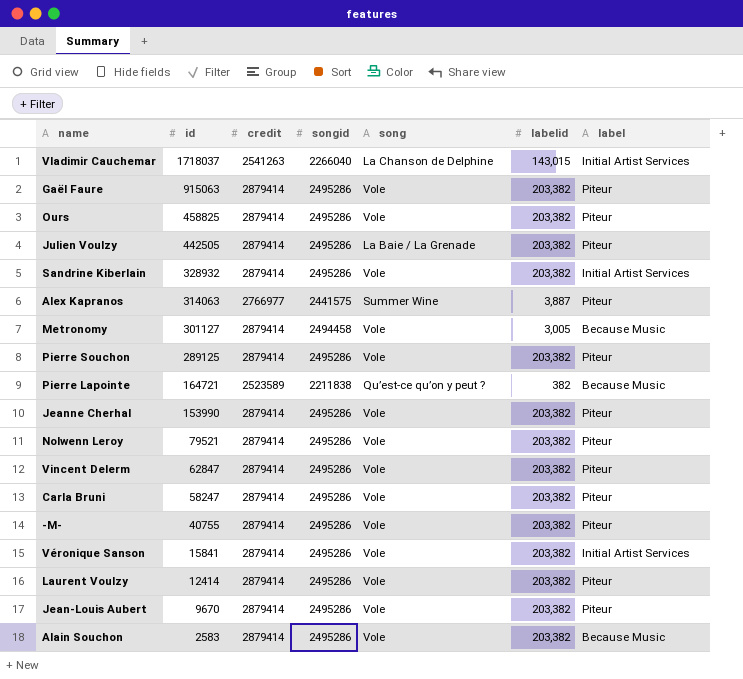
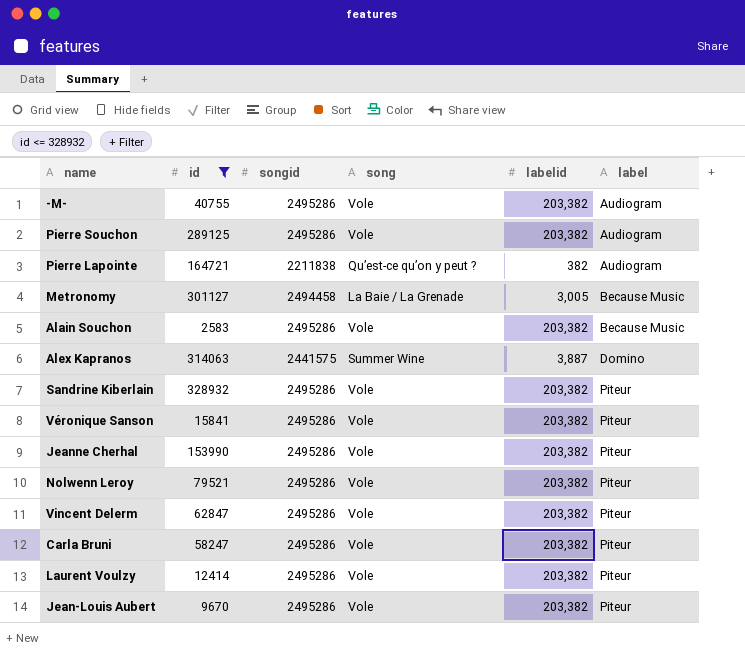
filter: none -> id <= 328932
row order: id descending -> label ascending
column credit | position: 3 -> none
‐M‐ | label: Piteur -> Audiogram
Pierre Souchon | label: Piteur -> Audiogram
Pierre Lapointe | label: Because Music -> Audiogram
Metronomy | song: Vole -> La Baie / La Grenade
Alex Kapranos | label: Piteur -> Domino
Sandrine Kiberlain | label: Initial Artist Services -> Piteur
Véronique Sanson | label: Initial Artist Services -> Piteur

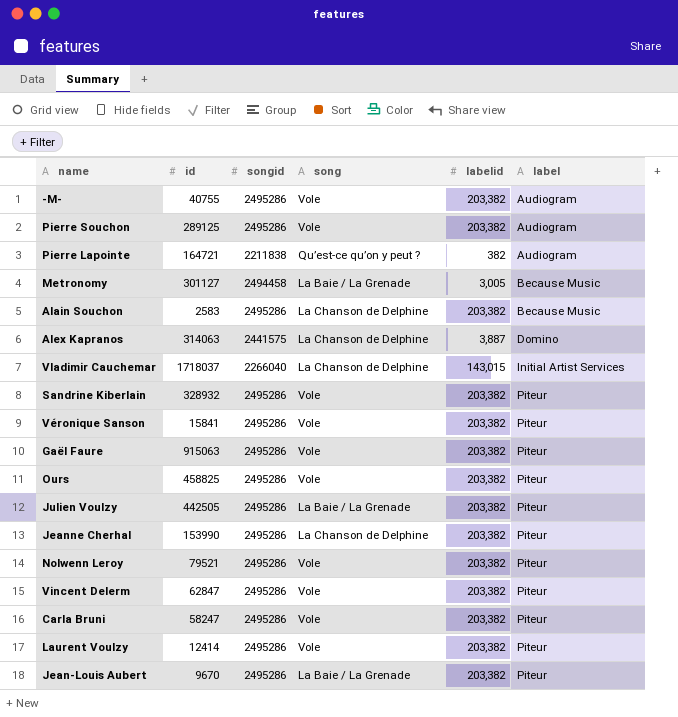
filter: id <= 328932 -> none
Alain Souchon | song: Vole -> La Chanson de Delphine
Alex Kapranos | song: Summer Wine -> La Chanson de Delphine
Jeanne Cherhal | song: Vole -> La Chanson de Delphine
Jean-Louis Aubert | song: Vole -> La Baie / La Grenade

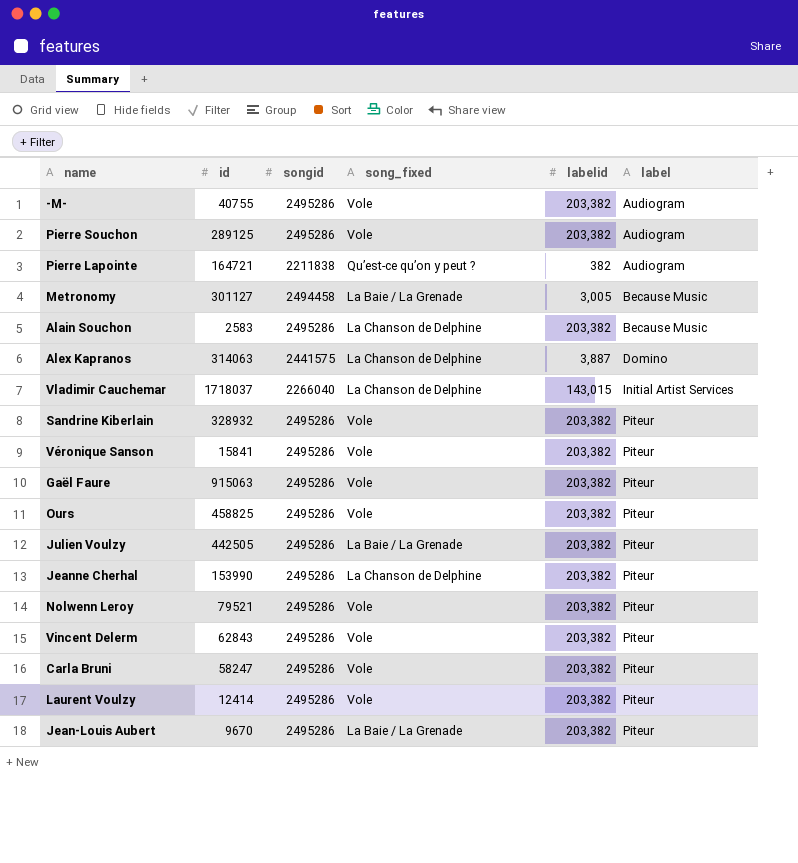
column name: song -> song_fixed
Vincent Delerm | id: 62847 -> 62843

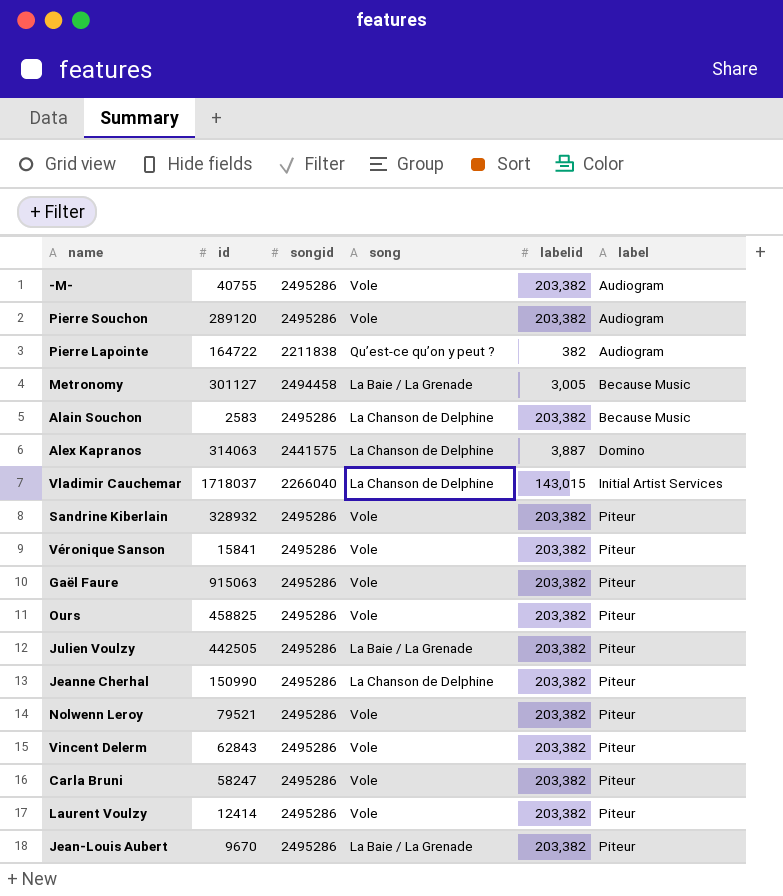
column name: song_fixed -> song
Pierre Souchon | id: 289125 -> 289120
Pierre Lapointe | id: 164721 -> 164722
Jeanne Cherhal | id: 153990 -> 150990

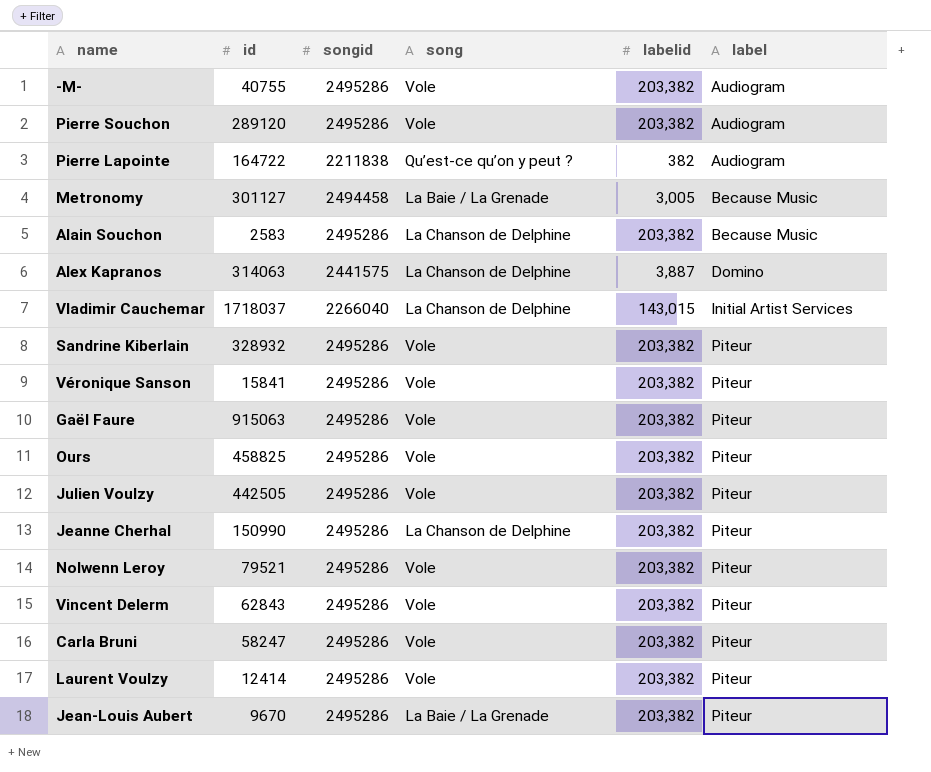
Julien Voulzy | song: La Baie / La Grenade -> Vole

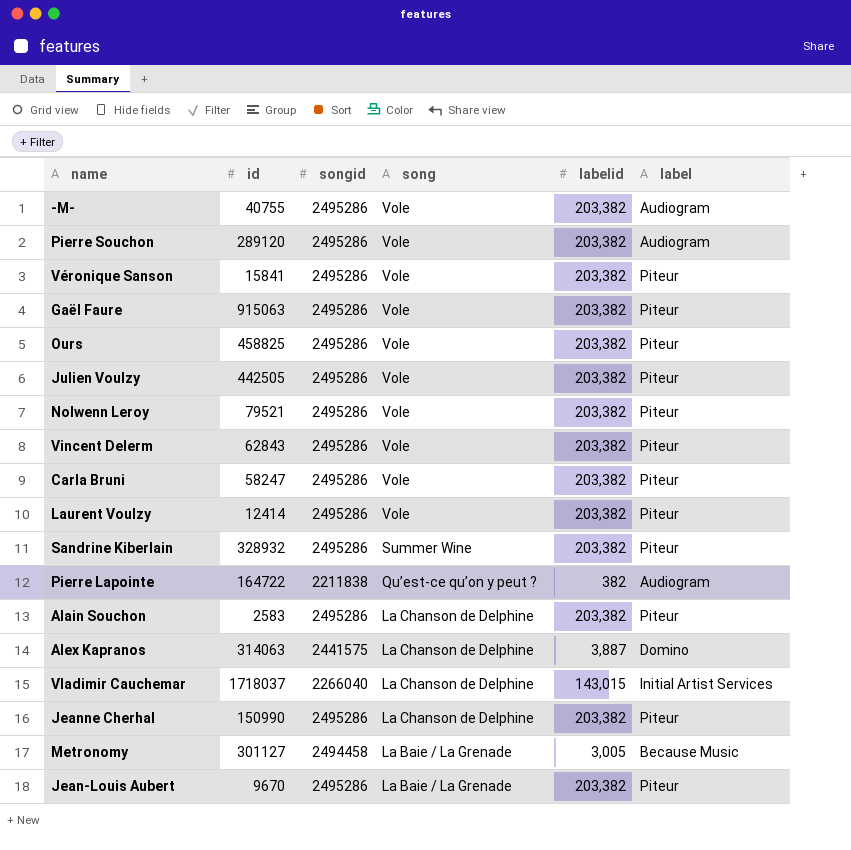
row order: label ascending -> song descending
Sandrine Kiberlain | song: Vole -> Summer Wine
Alain Souchon | label: Because Music -> Piteur

